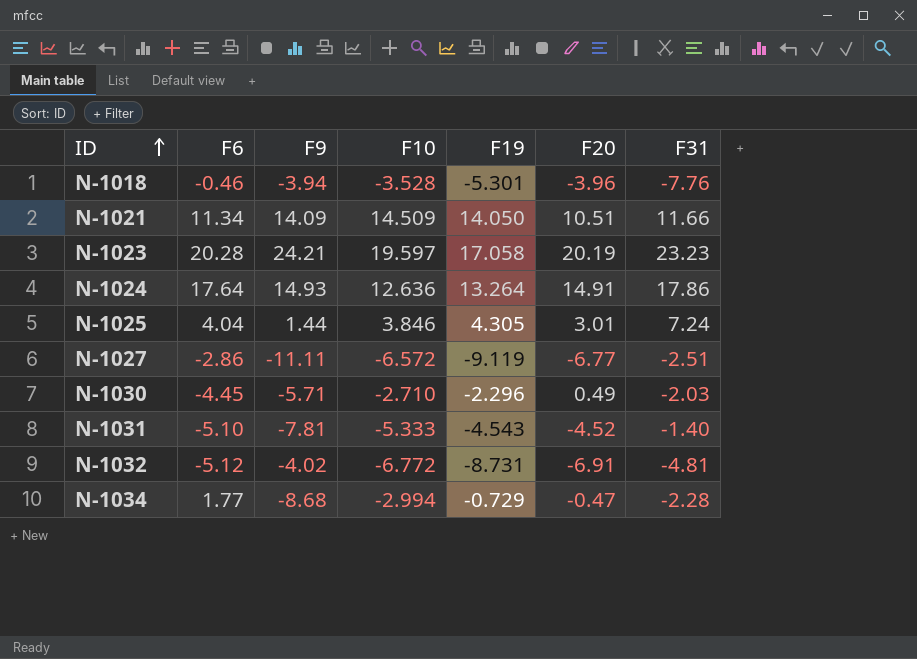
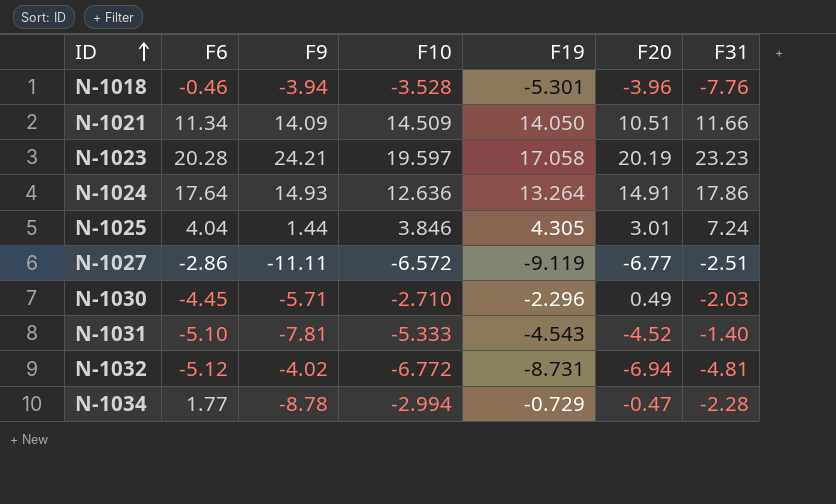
N-1032 | F20: -6.91 -> -6.94
N-1034 | F9: -8.68 -> -8.78

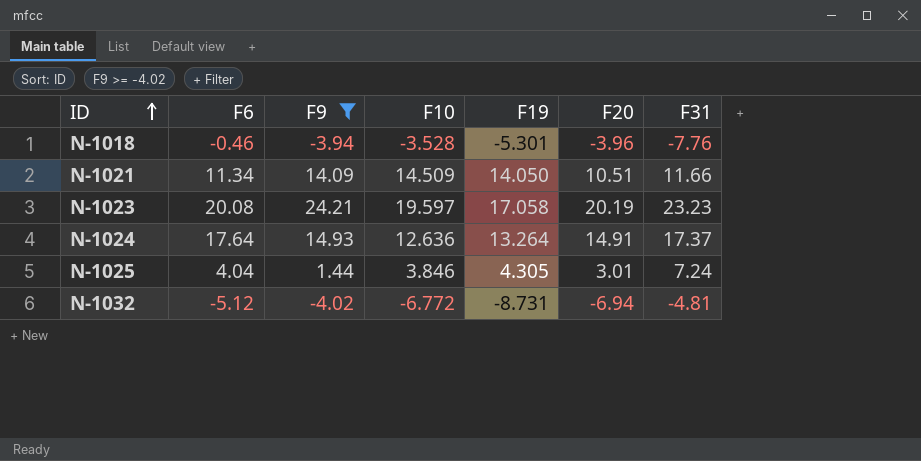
filter: none -> F9 >= -4.02
N-1023 | F6: 20.28 -> 20.08
N-1024 | F31: 17.86 -> 17.37

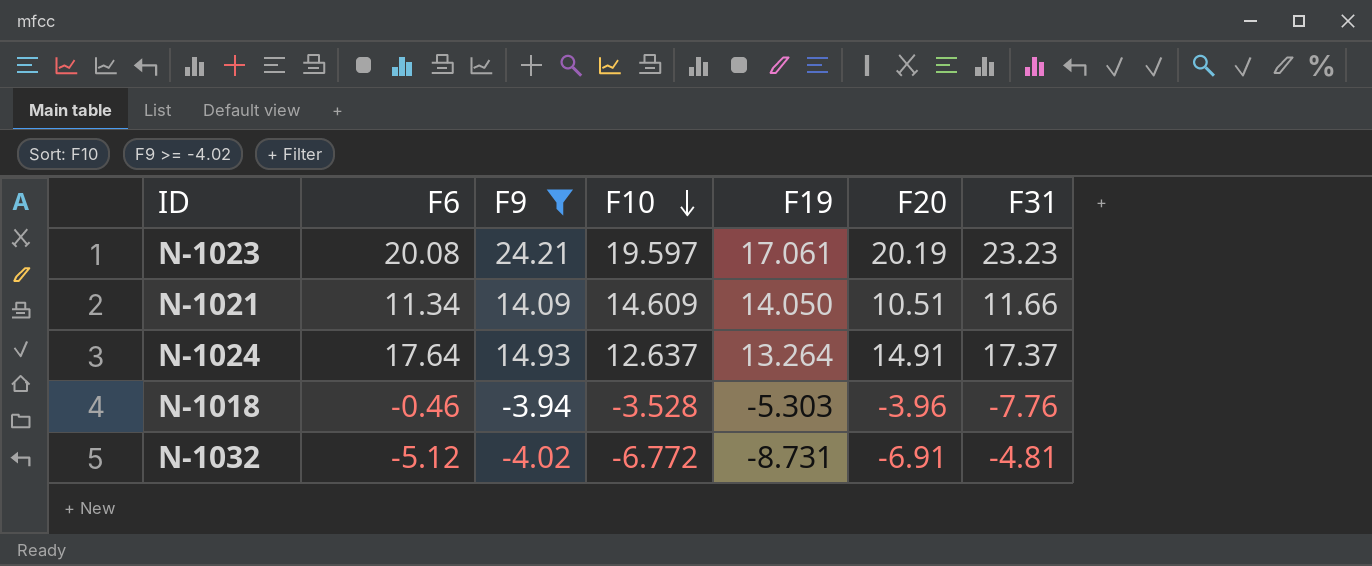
row order: ID ascending -> F10 descending
row N-1025: 4.04 | 1.44 | 3.846 | 4.305 | 3.01 | 7.24 -> none
N-1023 | F19: 17.058 -> 17.061
N-1021 | F10: 14.509 -> 14.609
N-1024 | F10: 12.636 -> 12.637
N-1018 | F19: -5.301 -> -5.303
N-1032 | F20: -6.94 -> -6.91

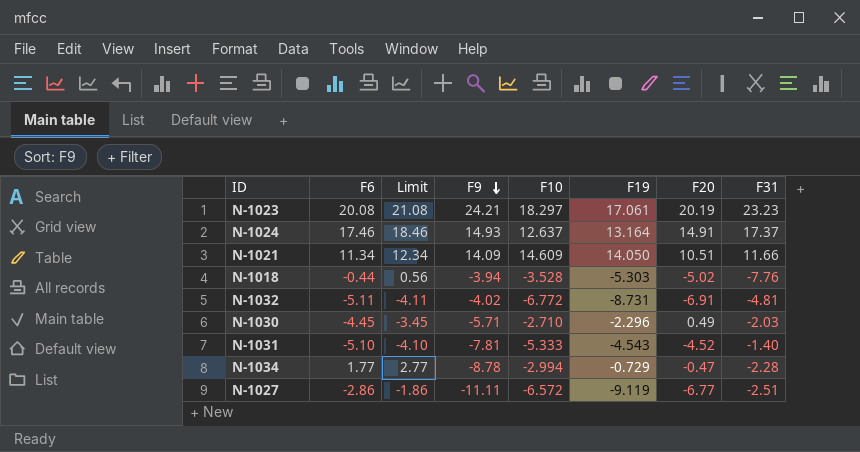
filter: F9 >= -4.02 -> none
row order: F10 descending -> F9 descending
column Limit | formula: none -> [F6] + 1
N-1023 | F10: 19.597 -> 18.297
N-1024 | F6: 17.64 -> 17.46
N-1024 | F19: 13.264 -> 13.164
N-1018 | F6: -0.46 -> -0.44
N-1018 | F20: -3.96 -> -5.02
N-1032 | F6: -5.12 -> -5.11

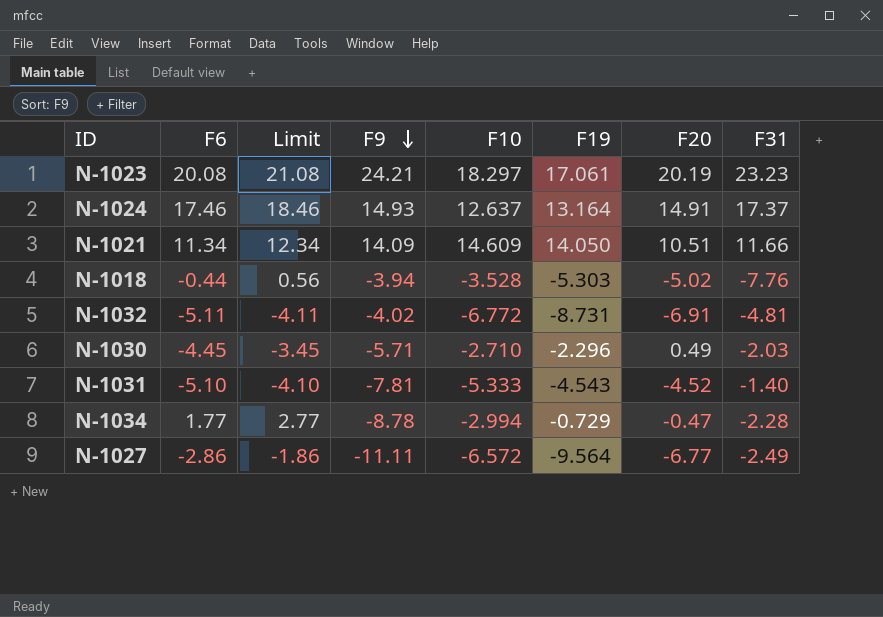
N-1027 | F19: -9.119 -> -9.564
N-1027 | F31: -2.51 -> -2.49

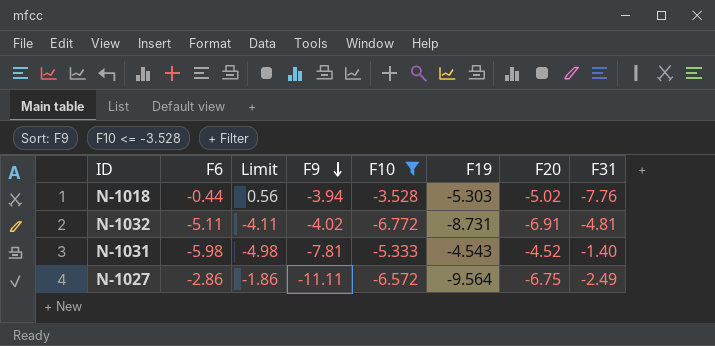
filter: none -> F10 <= -3.528
N-1031 | F6: -5.10 -> -5.98
N-1031 | Limit: -4.10 -> -4.98
N-1027 | F20: -6.77 -> -6.75

